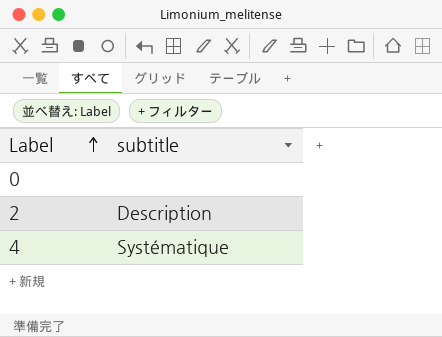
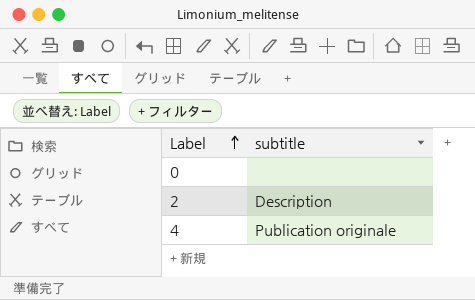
4 | subtitle: Systématique -> Publication originale

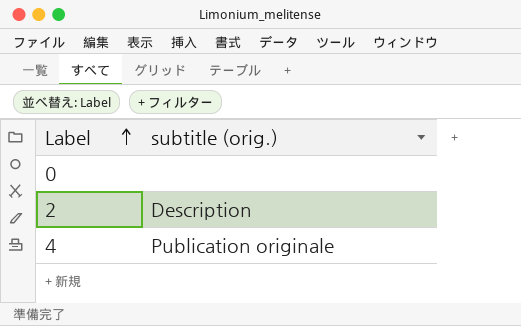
column name: subtitle -> subtitle (orig.)

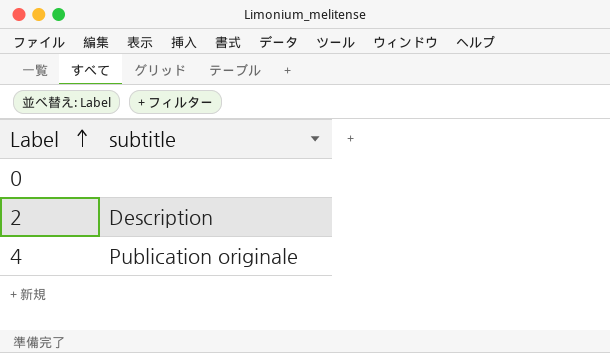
column name: subtitle (orig.) -> subtitle

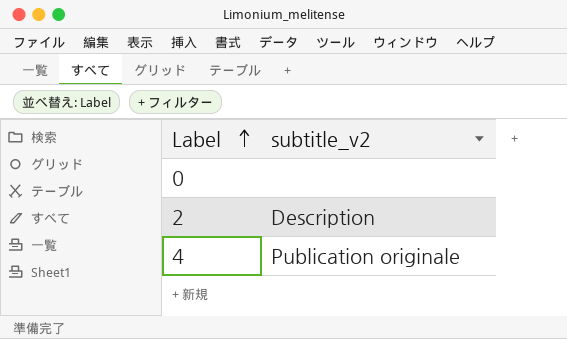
column name: subtitle -> subtitle_v2

